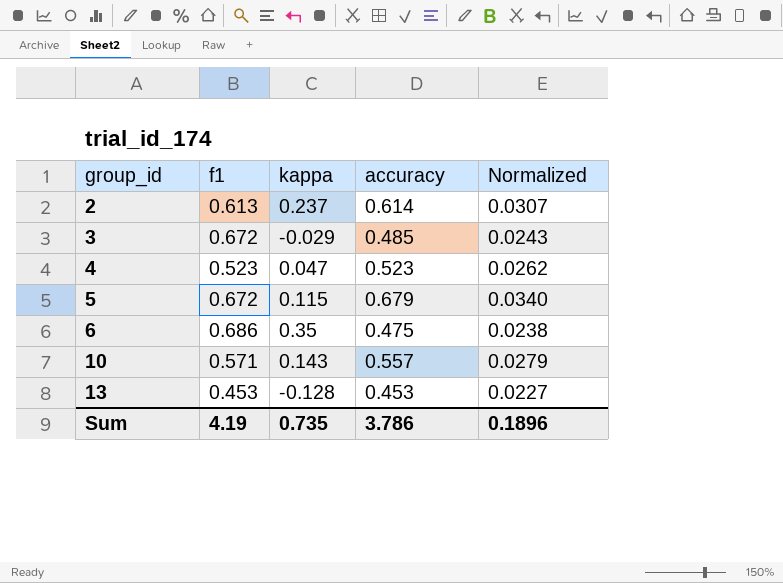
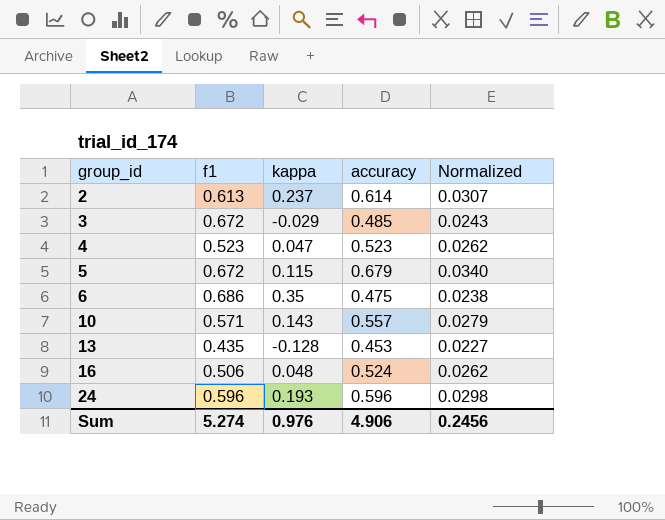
13 | f1: 0.453 -> 0.435
row 16: none -> 0.506 | 0.048 | 0.524 | 0.0262
row 24: none -> 0.596 | 0.193 | 0.596 | 0.0298
Sum | f1: 4.19 -> 5.274
Sum | kappa: 0.735 -> 0.976
Sum | accuracy: 3.786 -> 4.906
Sum | Normalized: 0.1896 -> 0.2456

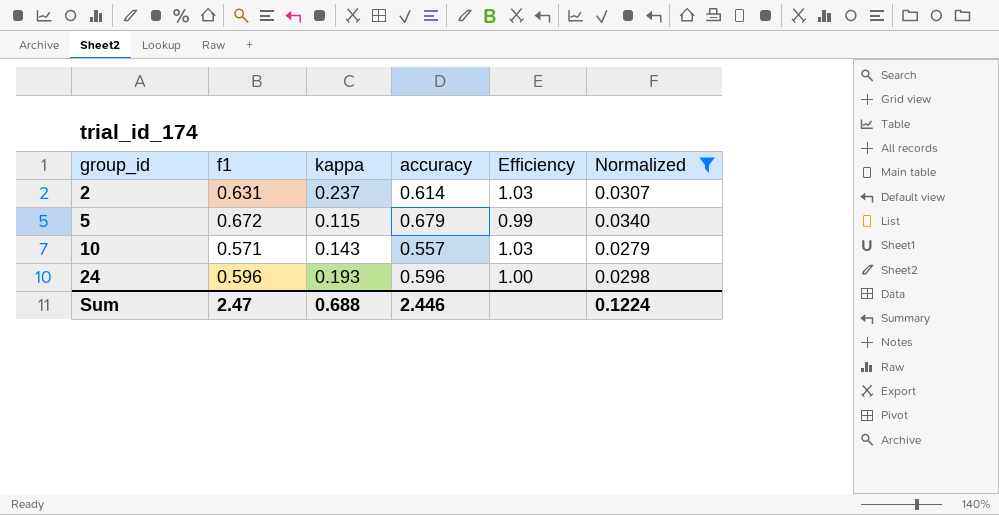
filter: none -> Normalized >= 0.0279
column Efficiency | formula: none -> [f1] / [accuracy]
2 | f1: 0.613 -> 0.631
Sum | f1: 5.274 -> 2.47
Sum | kappa: 0.976 -> 0.688
Sum | accuracy: 4.906 -> 2.446
Sum | Normalized: 0.2456 -> 0.1224

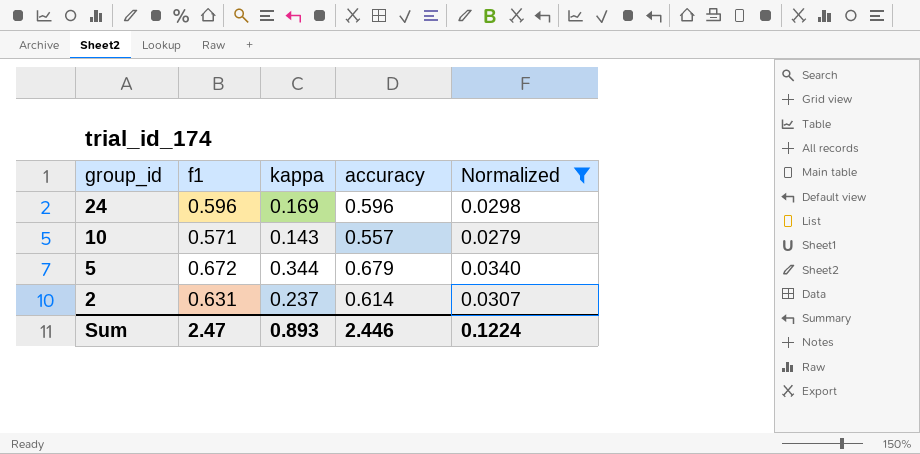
row order: group_id ascending -> group_id descending
column Efficiency | formula: [f1] / [accuracy] -> none
24 | kappa: 0.193 -> 0.169
5 | kappa: 0.115 -> 0.344
Sum | kappa: 0.688 -> 0.893

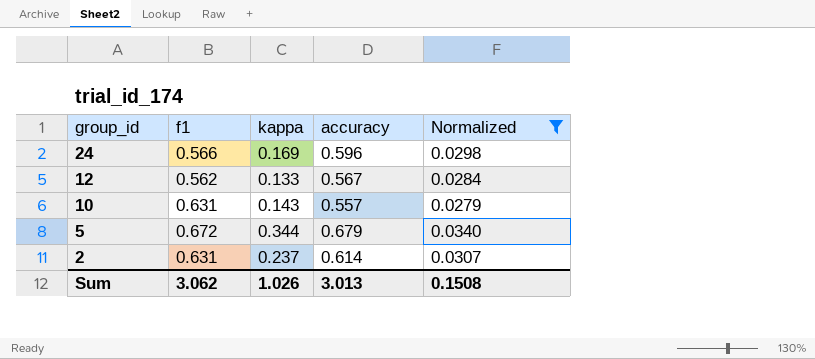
24 | f1: 0.596 -> 0.566
row 12: none -> 0.562 | 0.133 | 0.567 | 0.0284
10 | f1: 0.571 -> 0.631
Sum | f1: 2.47 -> 3.062
Sum | kappa: 0.893 -> 1.026
Sum | accuracy: 2.446 -> 3.013
Sum | Normalized: 0.1224 -> 0.1508

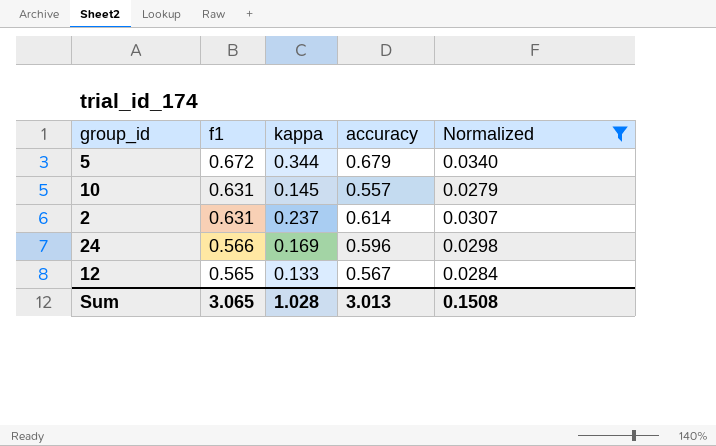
row order: group_id descending -> f1 descending
10 | kappa: 0.143 -> 0.145
12 | f1: 0.562 -> 0.565
Sum | f1: 3.062 -> 3.065
Sum | kappa: 1.026 -> 1.028

